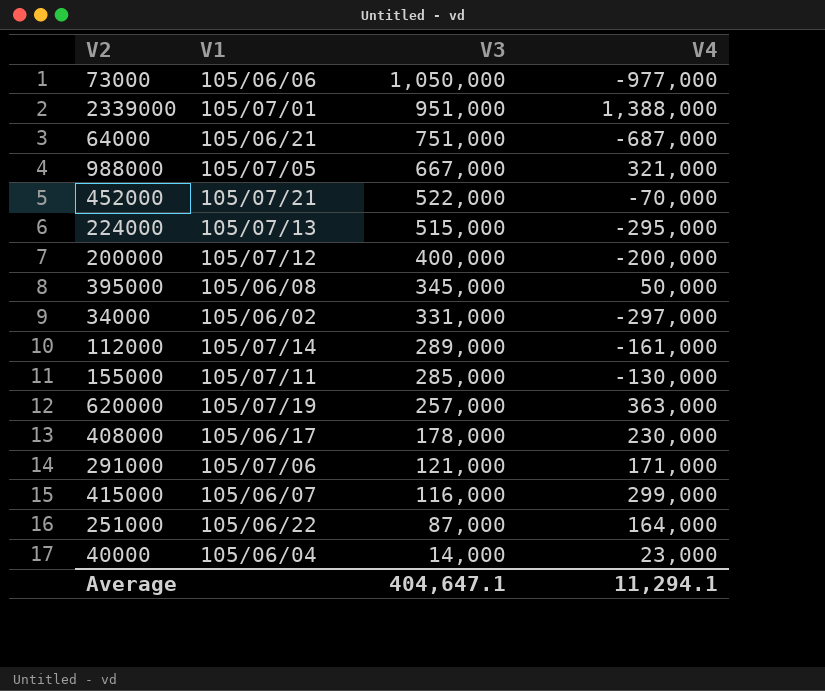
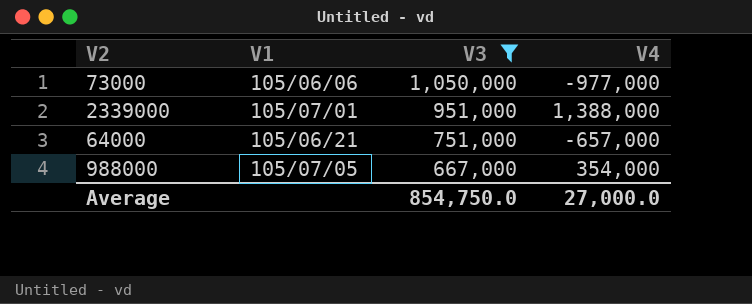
filter: none -> V3 >= 667,000
64000 | V4: -687,000 -> -657,000
988000 | V4: 321,000 -> 354,000
Average | V3: 404,647.1 -> 854,750.0
Average | V4: 11,294.1 -> 27,000.0

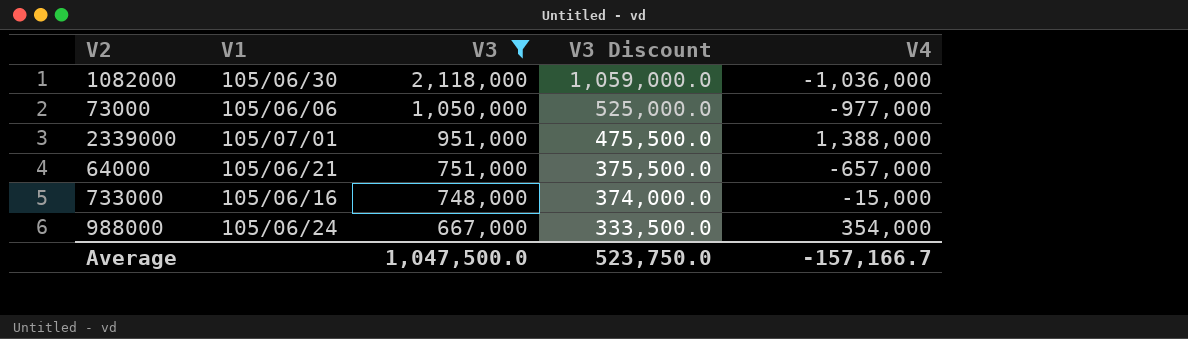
column V3 Discount | formula: none -> [V3] * 0.5
row 1082000: none -> 105/06/30 | 2,118,000 | 1,059,000.0 | -1,036,000
row 733000: none -> 105/06/16 | 748,000 | 374,000.0 | -15,000
988000 | V1: 105/07/05 -> 105/06/24
Average | V3: 854,750.0 -> 1,047,500.0
Average | V4: 27,000.0 -> -157,166.7

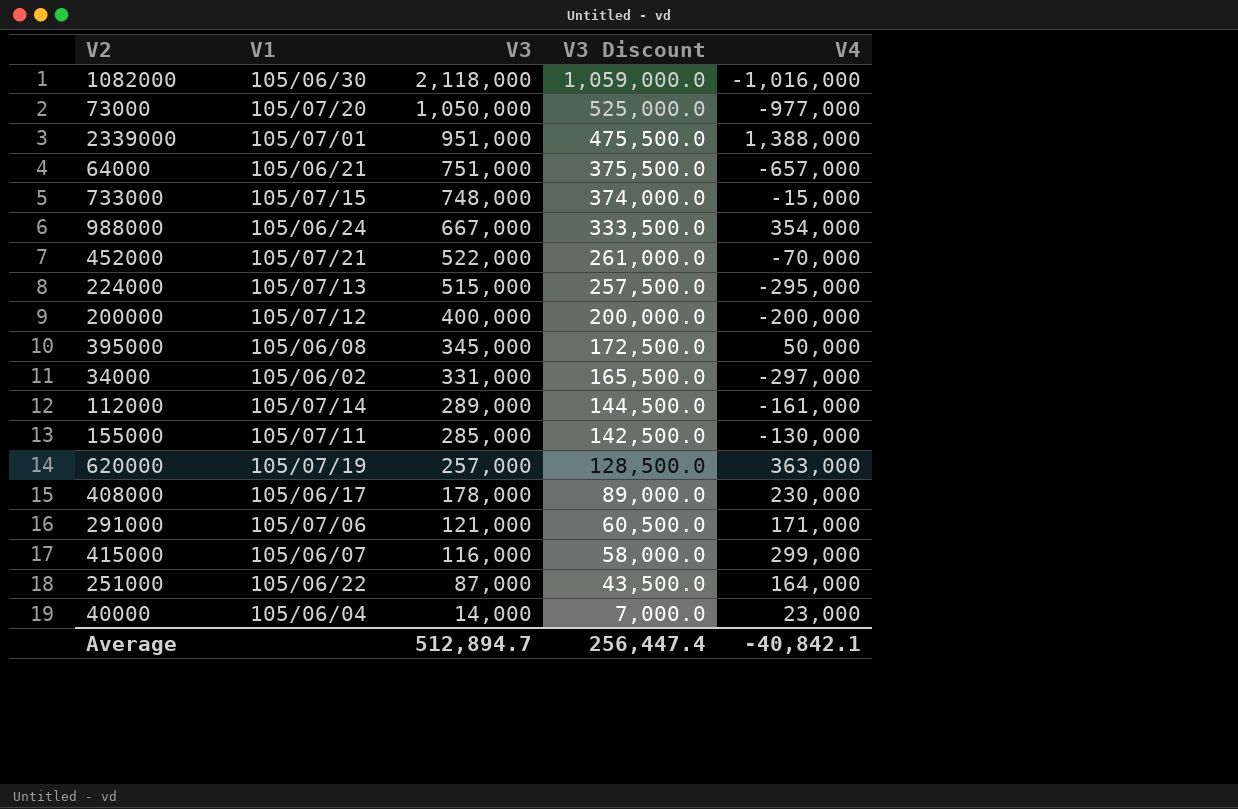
filter: V3 >= 667,000 -> none
1082000 | V4: -1,036,000 -> -1,016,000
73000 | V1: 105/06/06 -> 105/07/20
733000 | V1: 105/06/16 -> 105/07/15
Average | V3: 1,047,500.0 -> 512,894.7
Average | V3 Discount: 523,750.0 -> 256,447.4
Average | V4: -157,166.7 -> -40,842.1

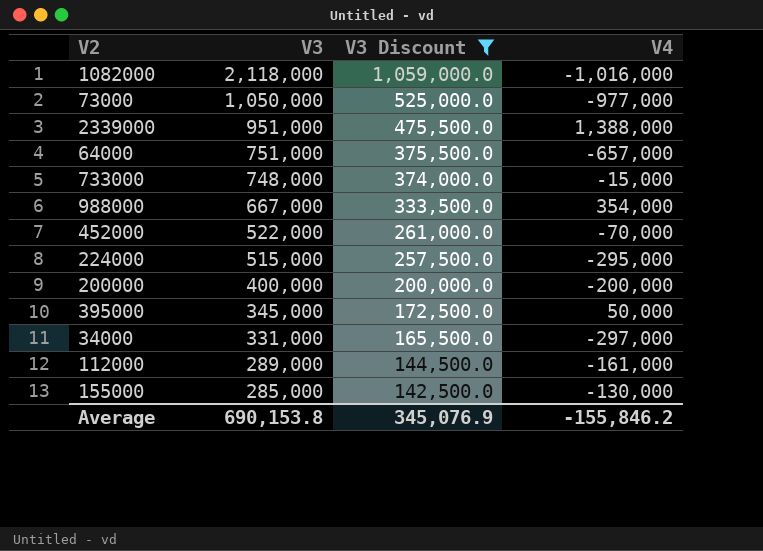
filter: none -> V3 Discount >= 142,500.0
column V1 | position: 2 -> none
Average | V3: 512,894.7 -> 690,153.8
Average | V3 Discount: 256,447.4 -> 345,076.9
Average | V4: -40,842.1 -> -155,846.2

